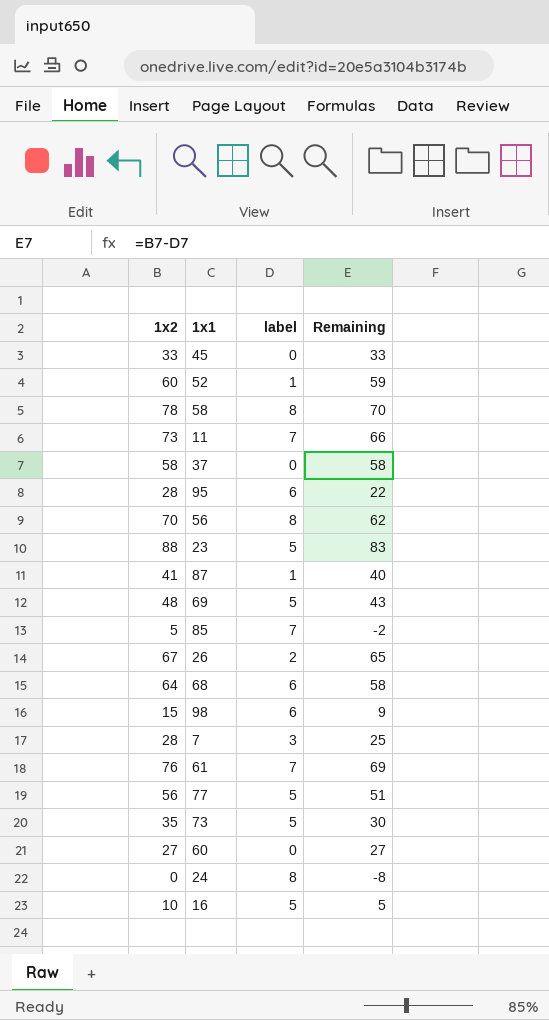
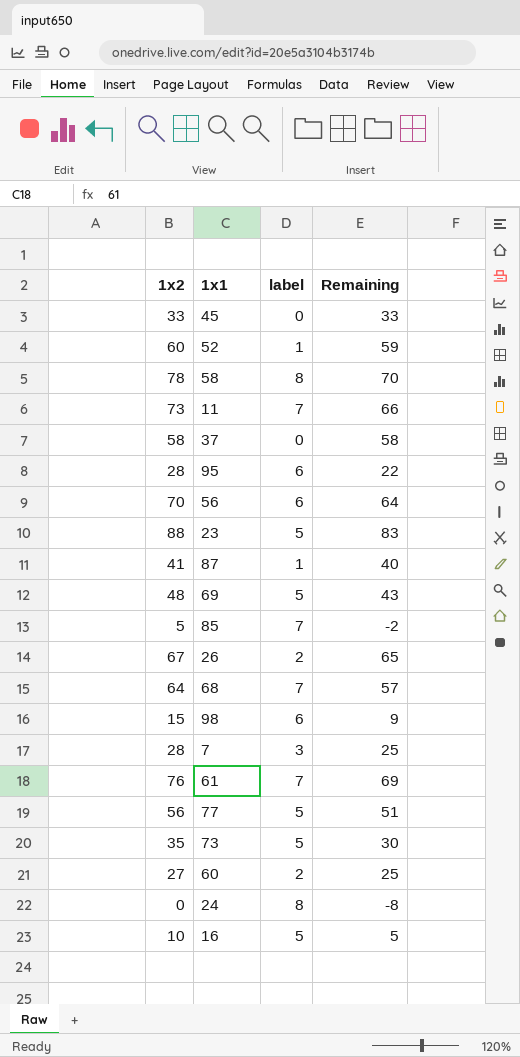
56 | label: 8 -> 6
56 | Remaining: 62 -> 64
68 | label: 6 -> 7
68 | Remaining: 58 -> 57
60 | label: 0 -> 2
60 | Remaining: 27 -> 25

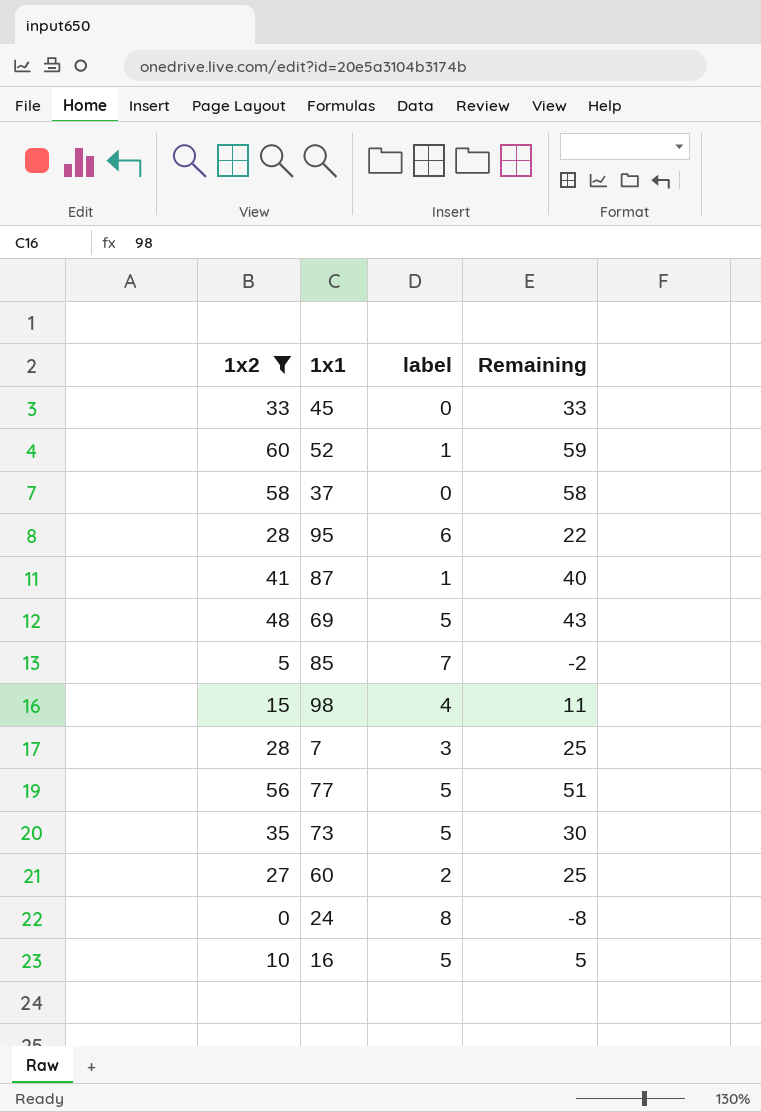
filter: none -> 1x2 <= 60
98 | label: 6 -> 4
98 | Remaining: 9 -> 11

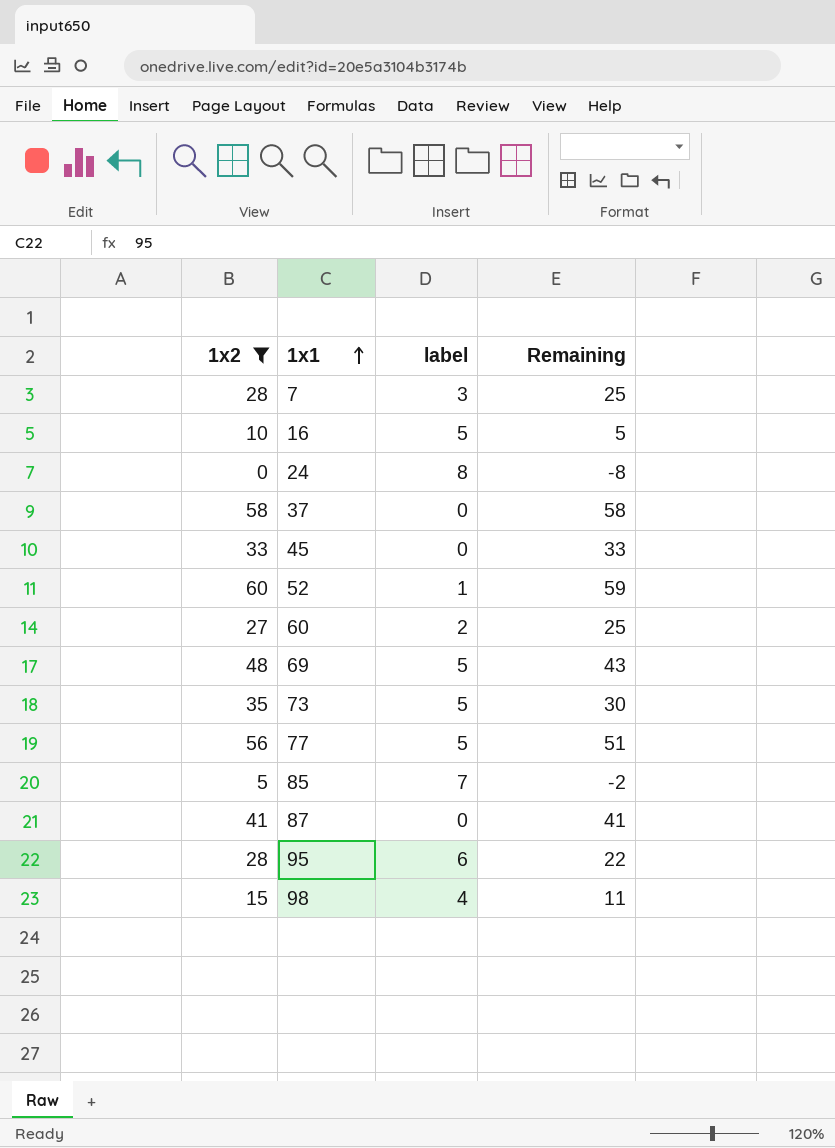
row order: none -> 1x1 ascending
87 | label: 1 -> 0
87 | Remaining: 40 -> 41

